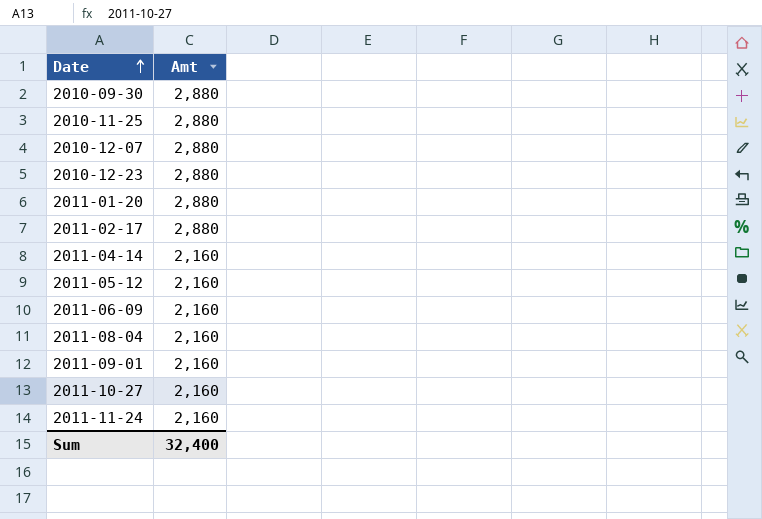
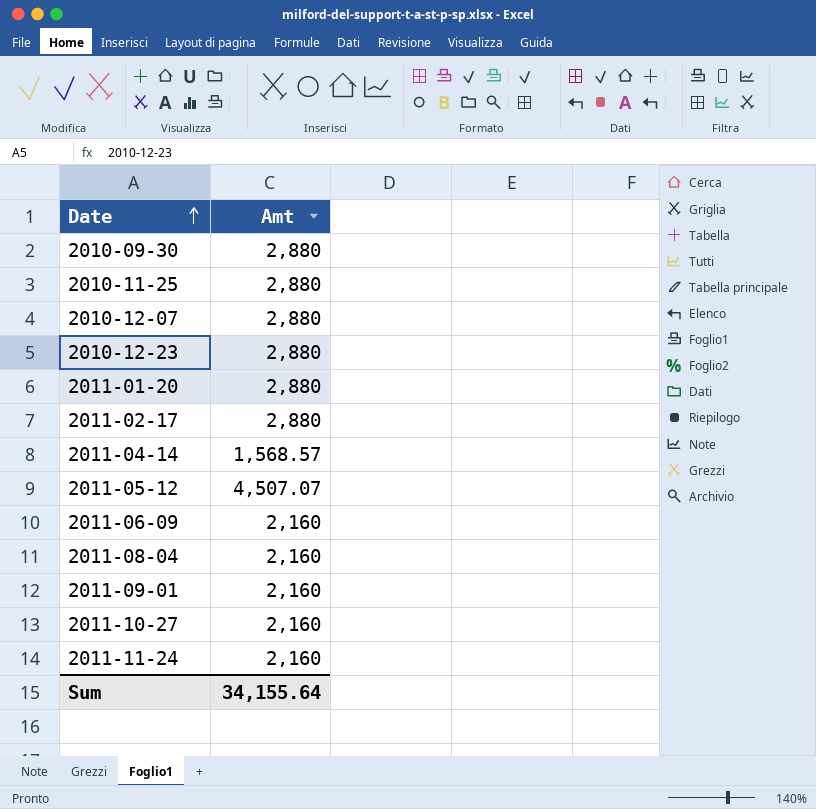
2011-04-14 | Amt: 2,160 -> 1,568.57
2011-05-12 | Amt: 2,160 -> 4,507.07
Sum | Amt: 32,400 -> 34,155.64

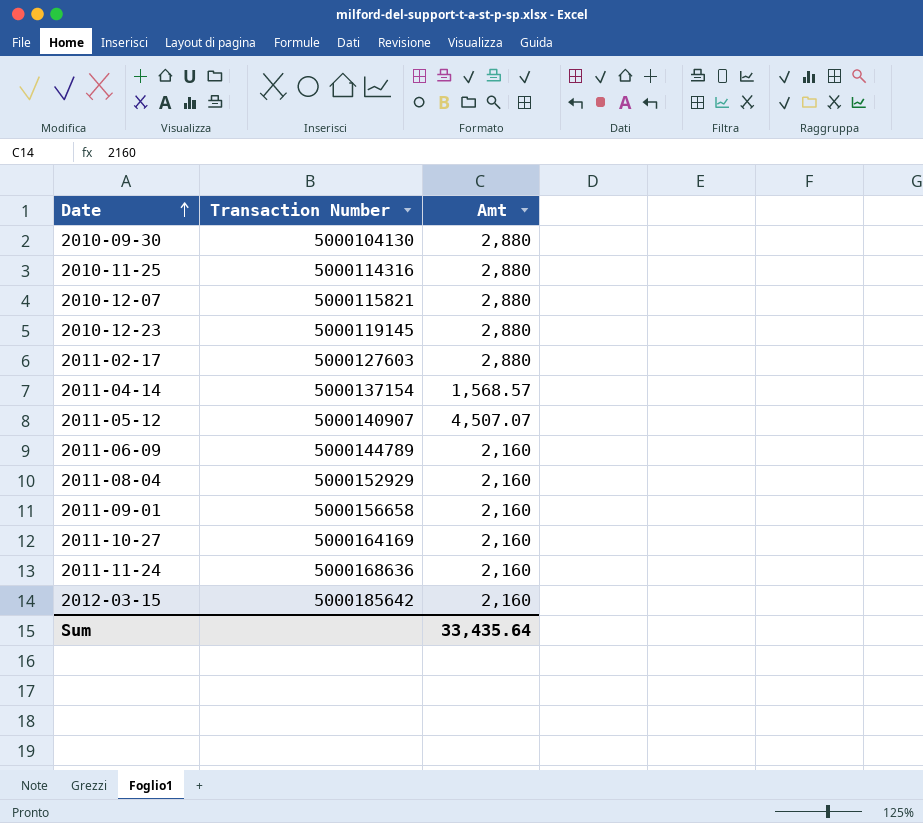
column Transaction Number | position: none -> 2
row 2011-01-20: 2,880 -> none
row 2012-03-15: none -> 5000185642 | 2,160
Sum | Amt: 34,155.64 -> 33,435.64

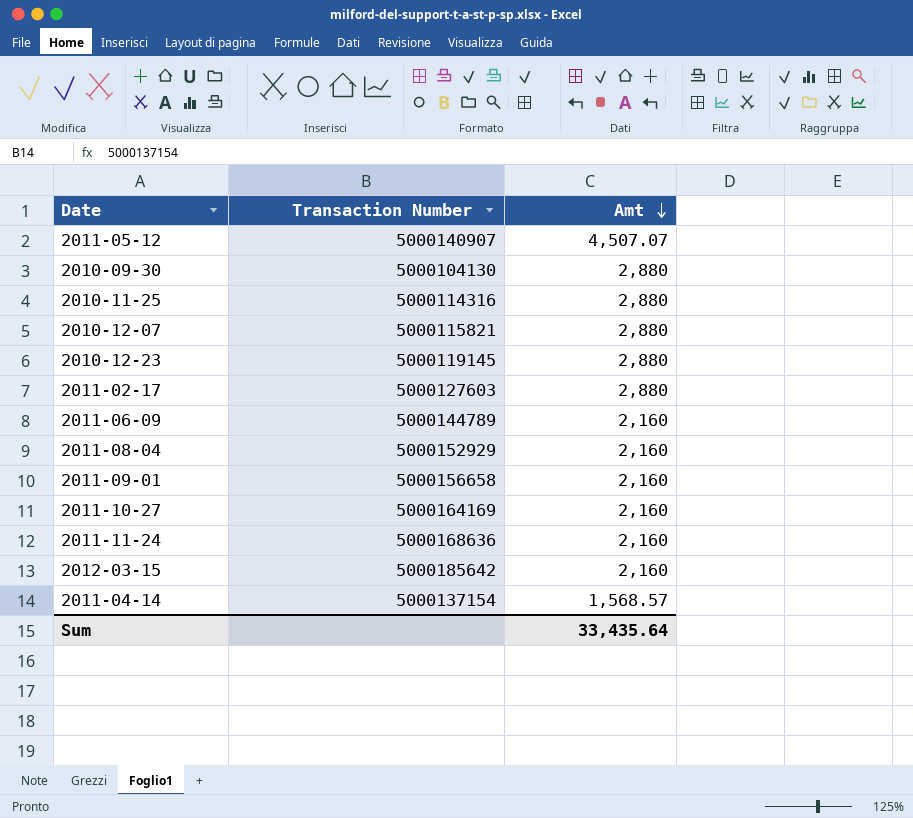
row order: Date ascending -> Amt descending

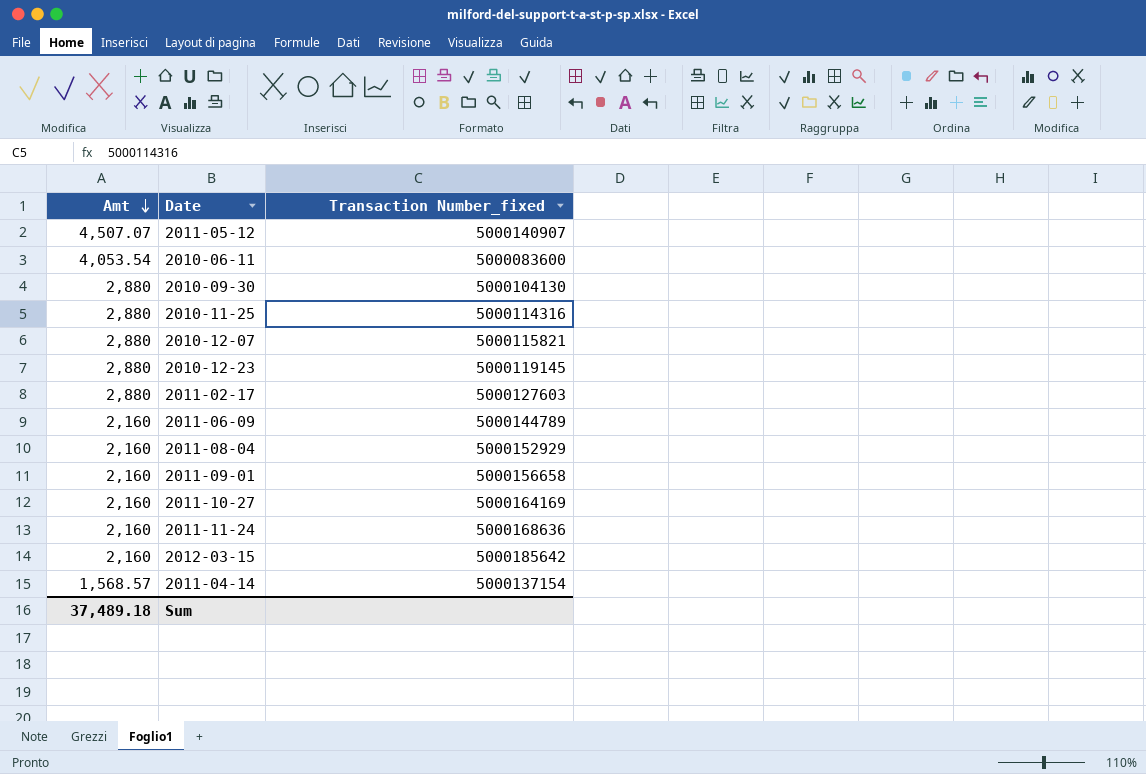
column Amt | position: 3 -> 1
column name: Transaction Number -> Transaction Number_fixed
row 2010-06-11: none -> 4,053.54 | 5000083600
Sum | Amt: 33,435.64 -> 37,489.18

